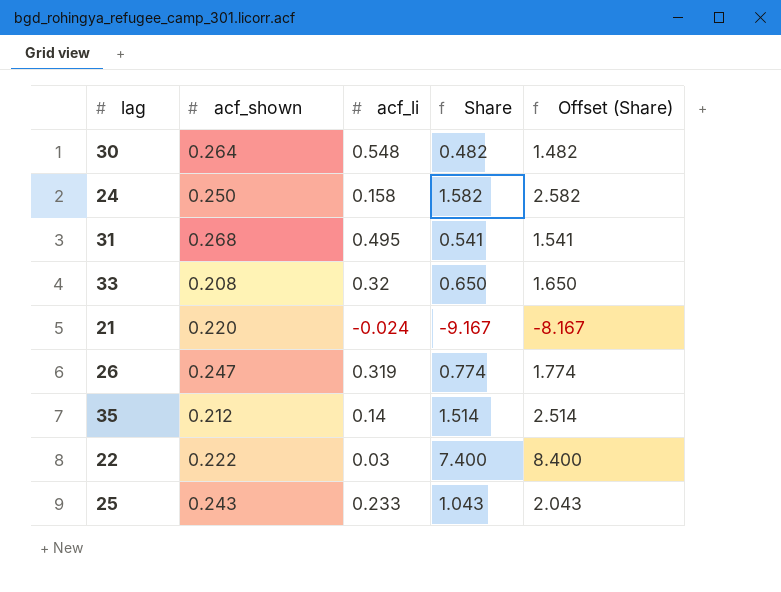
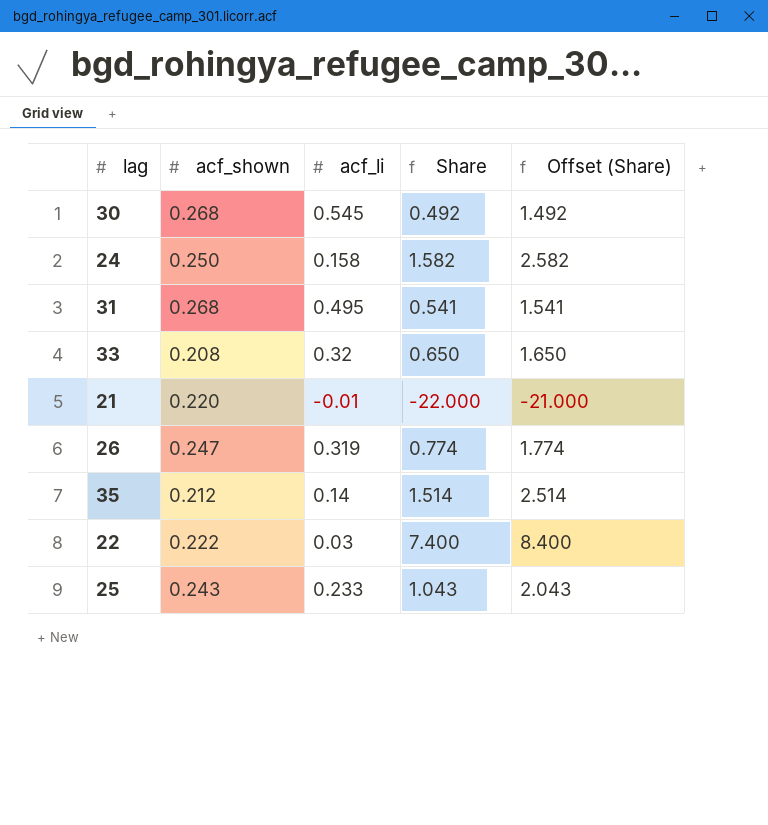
30 | acf_shown: 0.264 -> 0.268
30 | acf_li: 0.548 -> 0.545
30 | Share: 0.482 -> 0.492
30 | Offset (Share): 1.482 -> 1.492
21 | acf_li: -0.024 -> -0.01
21 | Share: -9.167 -> -22.000
21 | Offset (Share): -8.167 -> -21.000

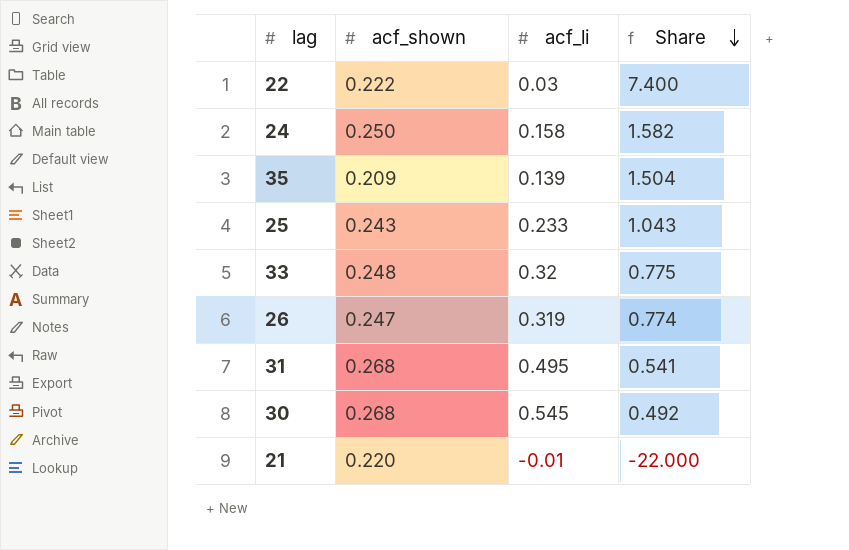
row order: none -> Share descending
column Offset (Share) | formula: [Share] + 1 -> none
35 | acf_shown: 0.212 -> 0.209
35 | acf_li: 0.14 -> 0.139
35 | Share: 1.514 -> 1.504
33 | acf_shown: 0.208 -> 0.248
33 | Share: 0.650 -> 0.775

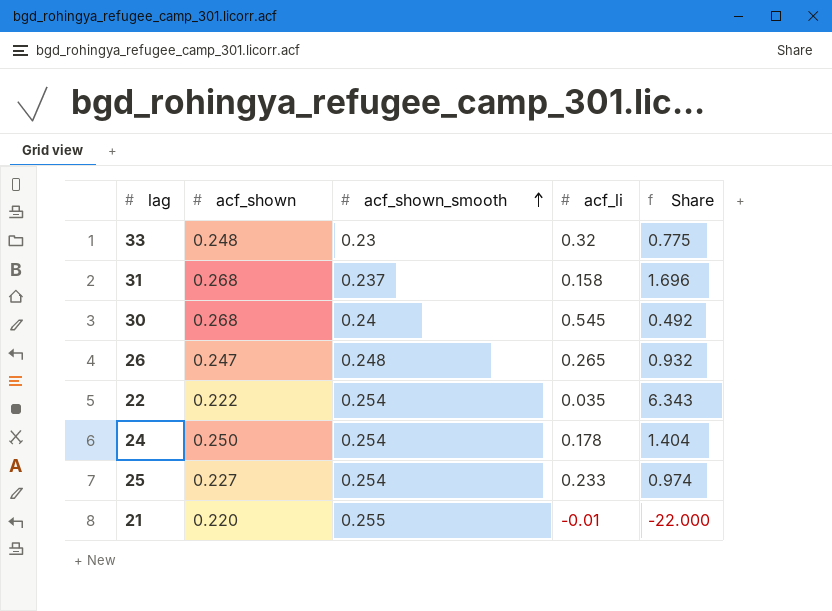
row order: Share descending -> acf_shown_smooth ascending
column acf_shown_smooth | position: none -> 3
row 35: 0.209 | 0.139 | 1.504 -> none
31 | acf_li: 0.495 -> 0.158
31 | Share: 0.541 -> 1.696
26 | acf_li: 0.319 -> 0.265
26 | Share: 0.774 -> 0.932
22 | acf_li: 0.03 -> 0.035
22 | Share: 7.400 -> 6.343
24 | acf_li: 0.158 -> 0.178
24 | Share: 1.582 -> 1.404
25 | acf_shown: 0.243 -> 0.227
25 | Share: 1.043 -> 0.974

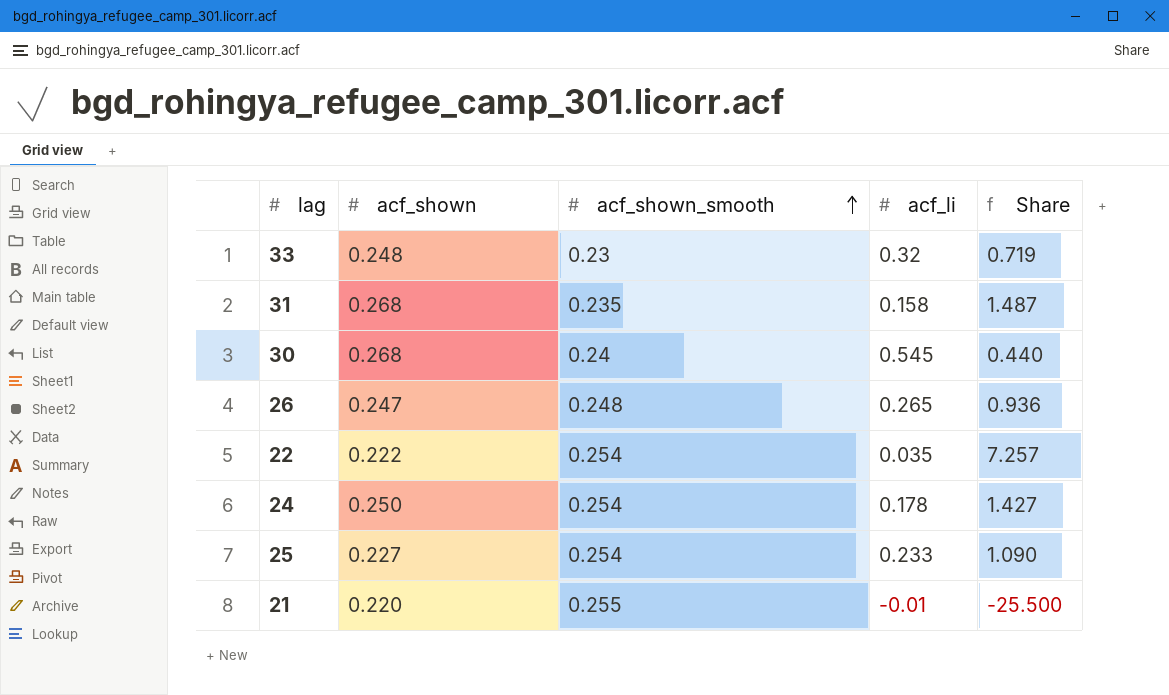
column Share | formula: [acf_shown] / [acf_li] -> [acf_shown_smooth] / [acf_li]
31 | acf_shown_smooth: 0.237 -> 0.235

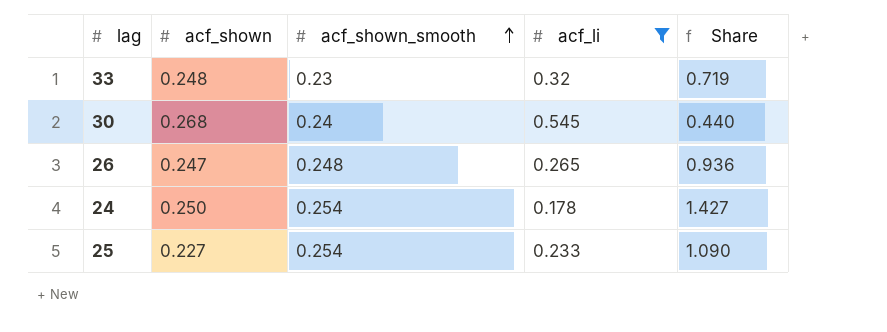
filter: none -> acf_li >= 0.178

